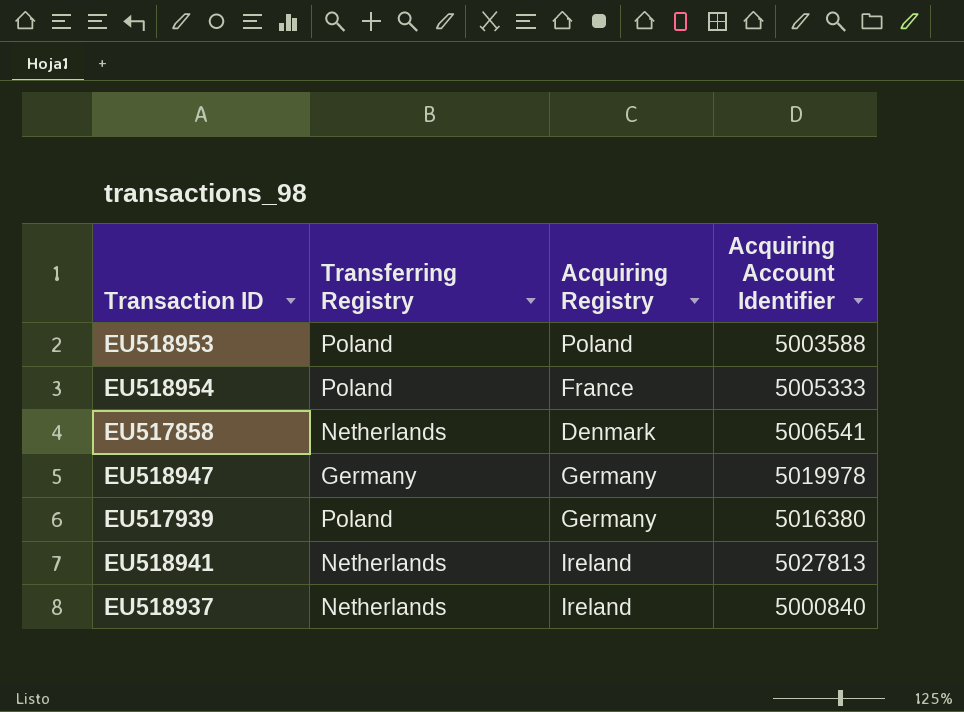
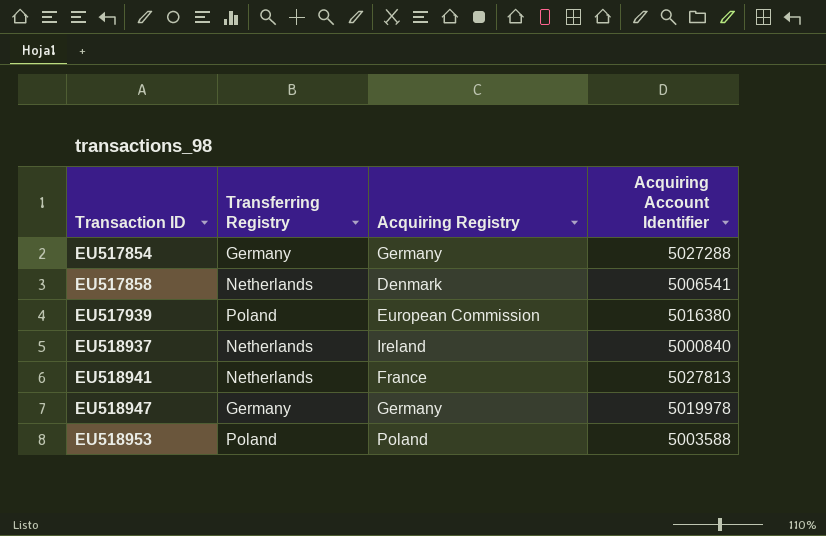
row order: none -> Transaction ID ascending
row EU518954: Poland | France | 5005333 -> none
row EU517854: none -> Germany | Germany | 5027288
EU517939 | Acquiring Registry: Germany -> European Commission
EU518941 | Acquiring Registry: Ireland -> France

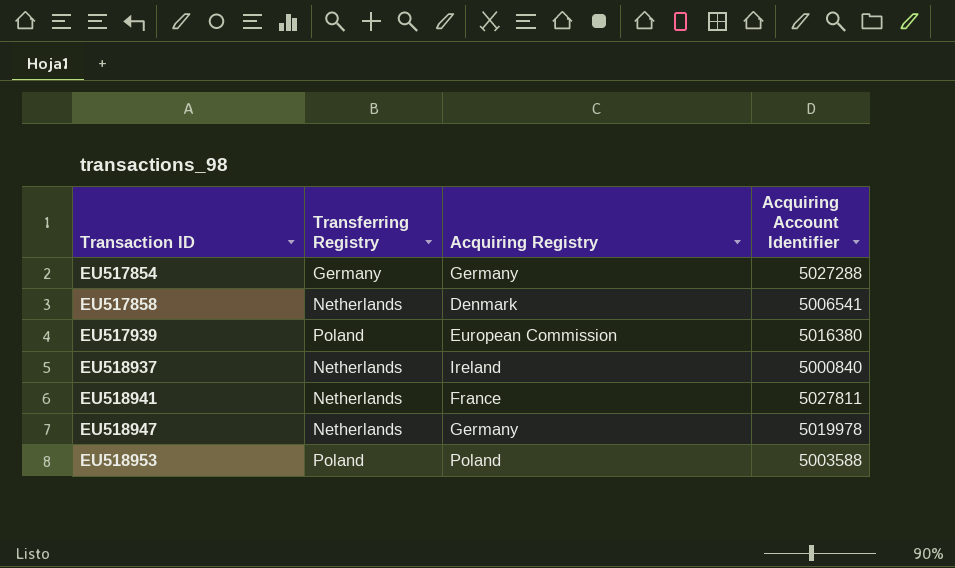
EU518941 | Acquiring Account Identifier: 5027813 -> 5027811
EU518947 | Transferring Registry: Germany -> Netherlands

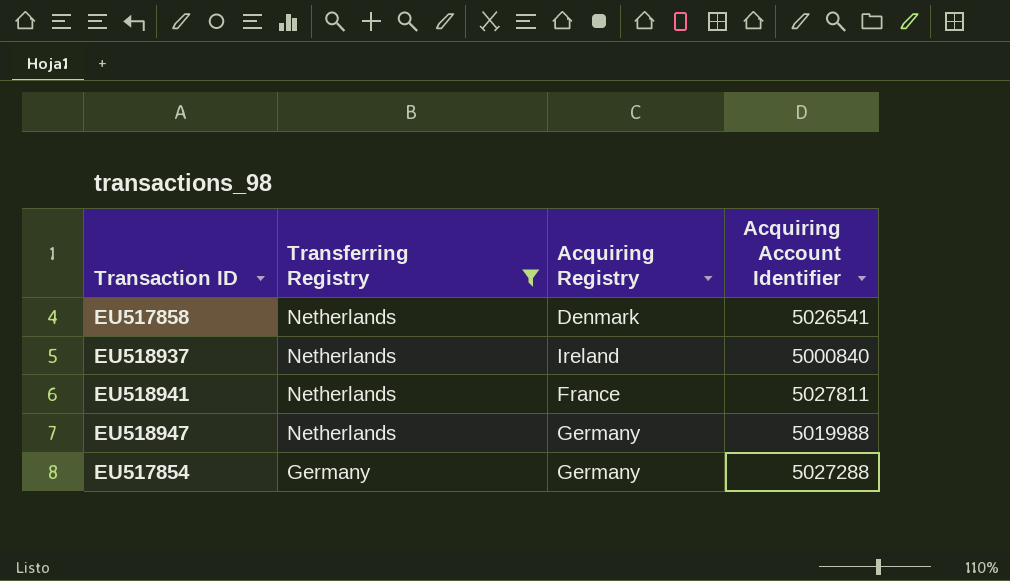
filter: none -> Transferring Registry != Poland
row order: Transaction ID ascending -> Transferring Registry descending
EU517858 | Acquiring Account Identifier: 5006541 -> 5026541
EU518947 | Acquiring Account Identifier: 5019978 -> 5019988

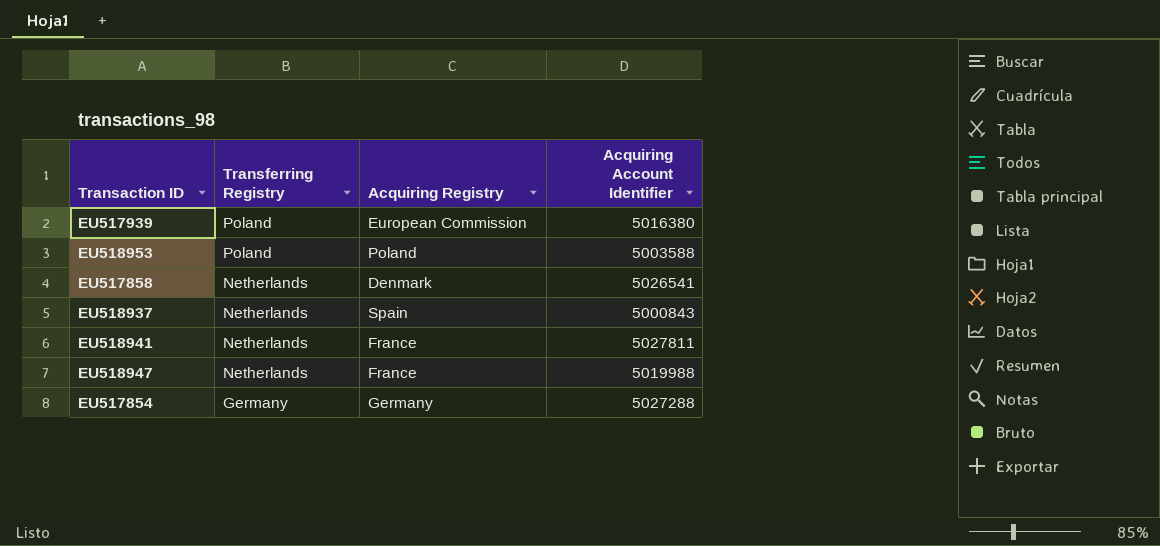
filter: Transferring Registry != Poland -> none
EU518937 | Acquiring Registry: Ireland -> Spain
EU518937 | Acquiring Account Identifier: 5000840 -> 5000843
EU518947 | Acquiring Registry: Germany -> France

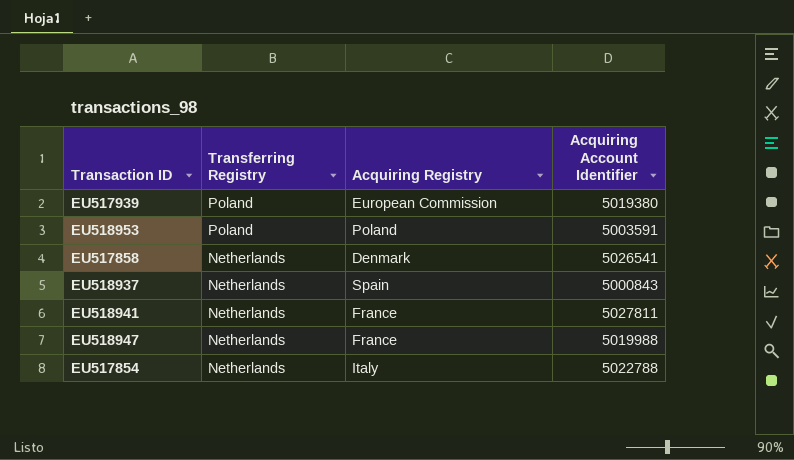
EU517939 | Acquiring Account Identifier: 5016380 -> 5019380
EU518953 | Acquiring Account Identifier: 5003588 -> 5003591
EU517854 | Transferring Registry: Germany -> Netherlands
EU517854 | Acquiring Registry: Germany -> Italy
EU517854 | Acquiring Account Identifier: 5027288 -> 5022788

